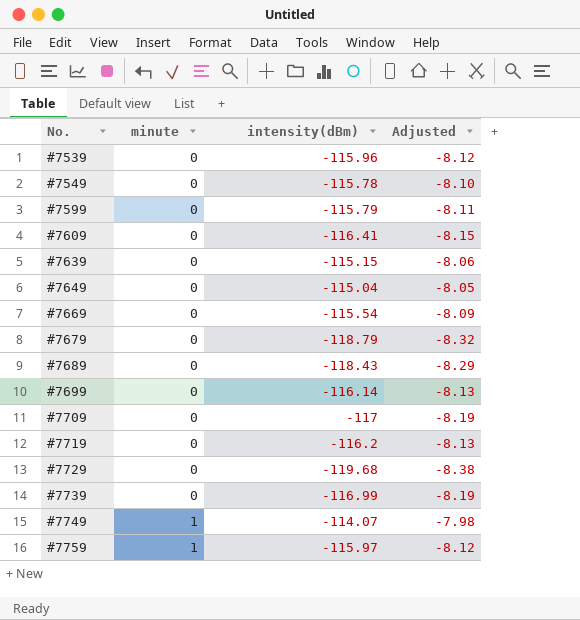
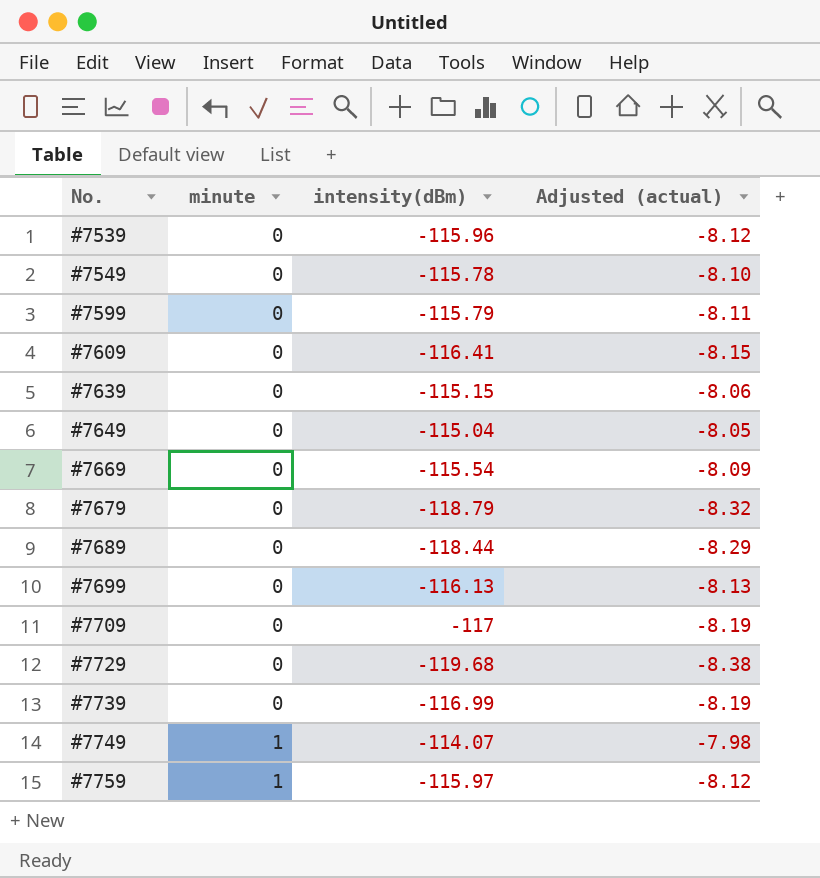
column name: Adjusted -> Adjusted (actual)
row #7719: 0 | -116.2 | -8.13 -> none
#7689 | intensity(dBm): -118.43 -> -118.44
#7699 | intensity(dBm): -116.14 -> -116.13

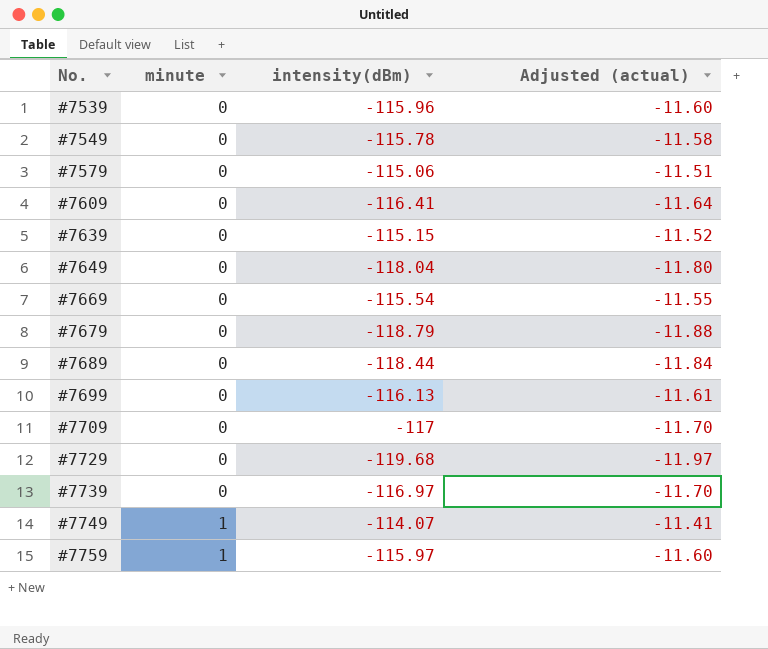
column Adjusted (actual) | formula: [intensity(dBm)] * 0.07 -> [intensity(dBm)] * 0.1
row #7599: 0 | -115.79 | -8.11 -> none
row #7579: none -> 0 | -115.06 | -11.51
#7649 | intensity(dBm): -115.04 -> -118.04
#7739 | intensity(dBm): -116.99 -> -116.97

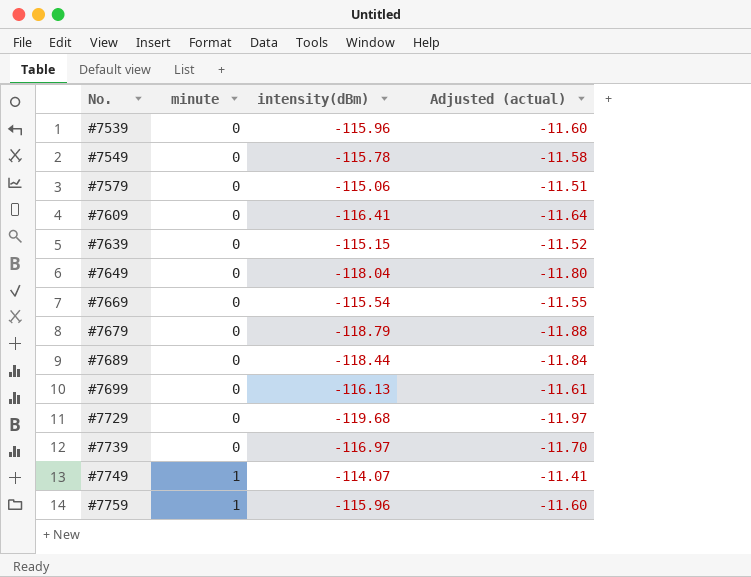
row #7709: 0 | -117 | -11.70 -> none
#7759 | intensity(dBm): -115.97 -> -115.96

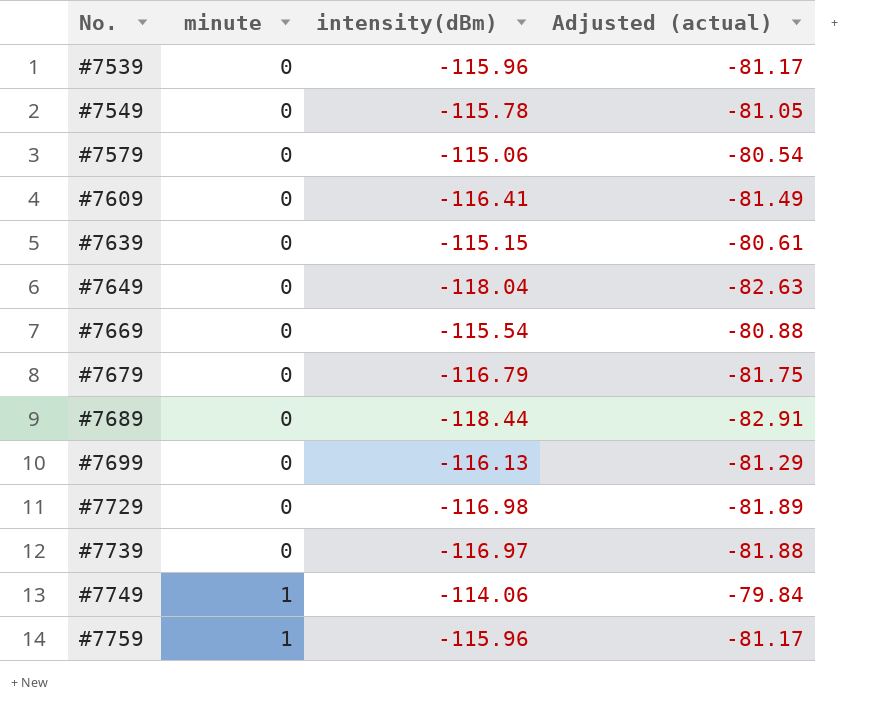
column Adjusted (actual) | formula: [intensity(dBm)] * 0.1 -> [intensity(dBm)] * 0.7
#7679 | intensity(dBm): -118.79 -> -116.79
#7729 | intensity(dBm): -119.68 -> -116.98
#7749 | intensity(dBm): -114.07 -> -114.06

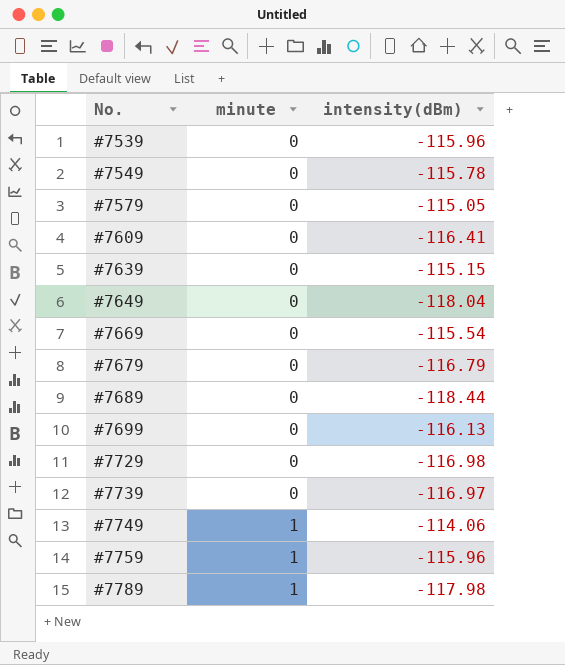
column Adjusted (actual) | formula: [intensity(dBm)] * 0.7 -> none
#7579 | intensity(dBm): -115.06 -> -115.05
row #7789: none -> 1 | -117.98

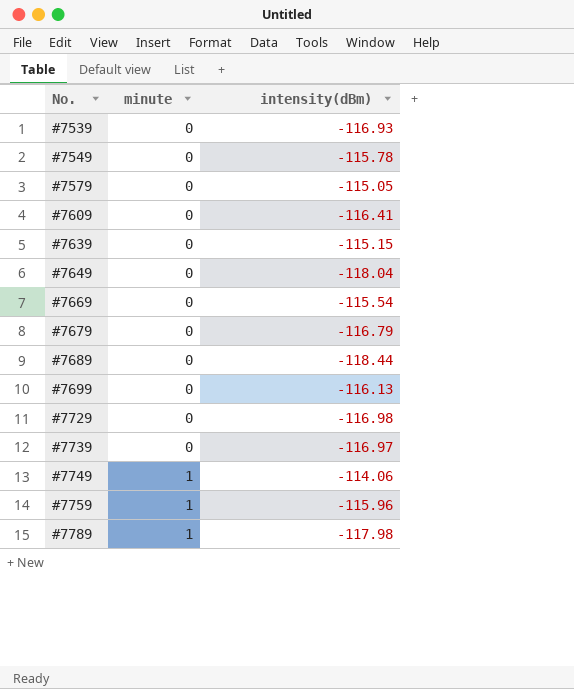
#7539 | intensity(dBm): -115.96 -> -116.93

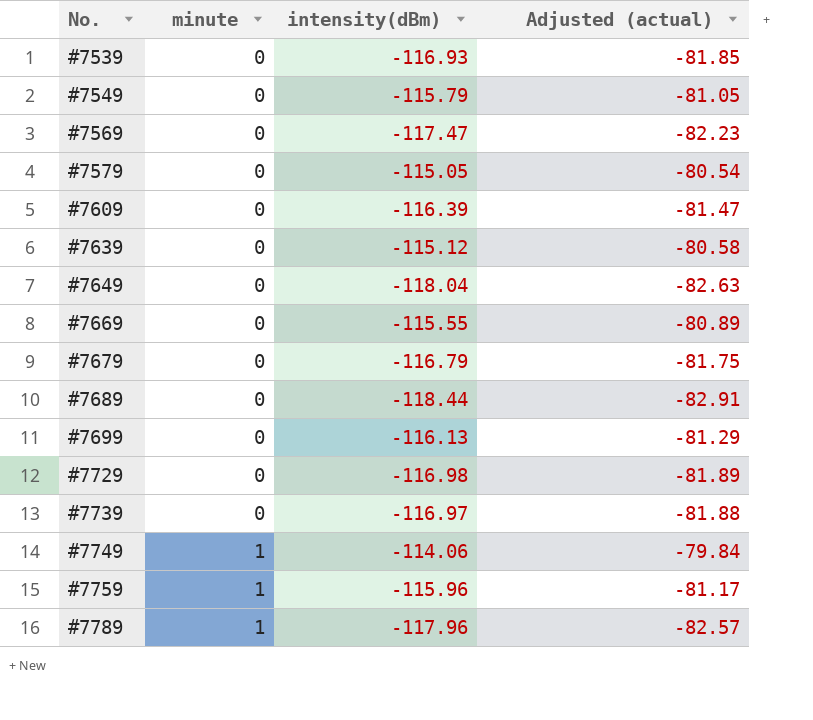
column Adjusted (actual) | formula: none -> [intensity(dBm)] * 0.7
#7549 | intensity(dBm): -115.78 -> -115.79
row #7569: none -> 0 | -117.47 | -82.23
#7609 | intensity(dBm): -116.41 -> -116.39
#7639 | intensity(dBm): -115.15 -> -115.12
#7669 | intensity(dBm): -115.54 -> -115.55
#7789 | intensity(dBm): -117.98 -> -117.96

